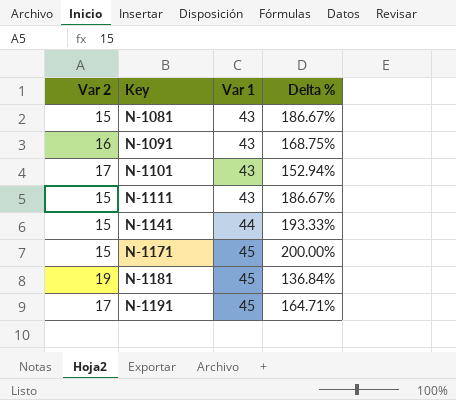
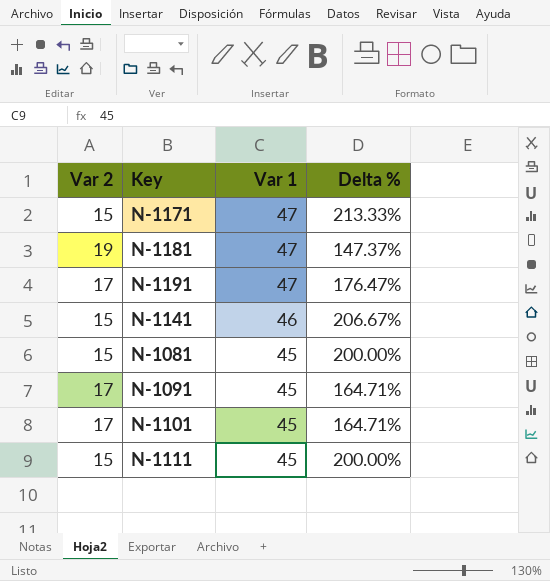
row order: Key ascending -> Var 1 descending
N-1171 | Var 1: 45 -> 47
N-1171 | Delta %: 200.00% -> 213.33%
N-1181 | Var 1: 45 -> 47
N-1181 | Delta %: 136.84% -> 147.37%
N-1191 | Var 1: 45 -> 47
N-1191 | Delta %: 164.71% -> 176.47%
N-1141 | Var 1: 44 -> 46
N-1141 | Delta %: 193.33% -> 206.67%
N-1081 | Var 1: 43 -> 45
N-1081 | Delta %: 186.67% -> 200.00%
N-1091 | Var 2: 16 -> 17
N-1091 | Var 1: 43 -> 45
N-1091 | Delta %: 168.75% -> 164.71%
N-1101 | Var 1: 43 -> 45
N-1101 | Delta %: 152.94% -> 164.71%
N-1111 | Var 1: 43 -> 45
N-1111 | Delta %: 186.67% -> 200.00%

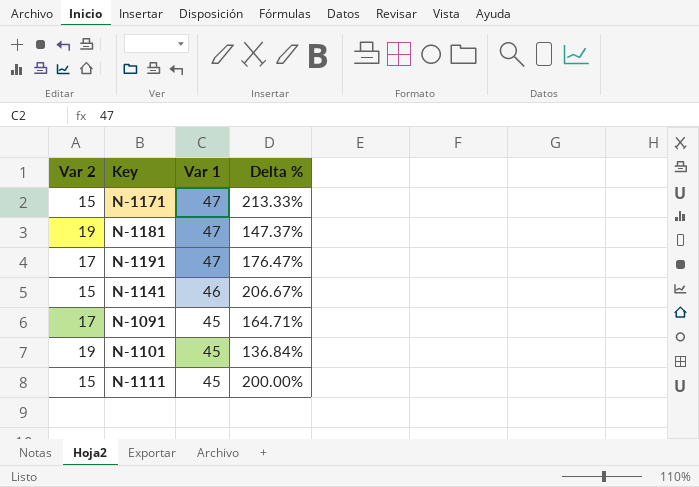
row N-1081: 15 | 45 | 200.00% -> none
N-1101 | Var 2: 17 -> 19
N-1101 | Delta %: 164.71% -> 136.84%

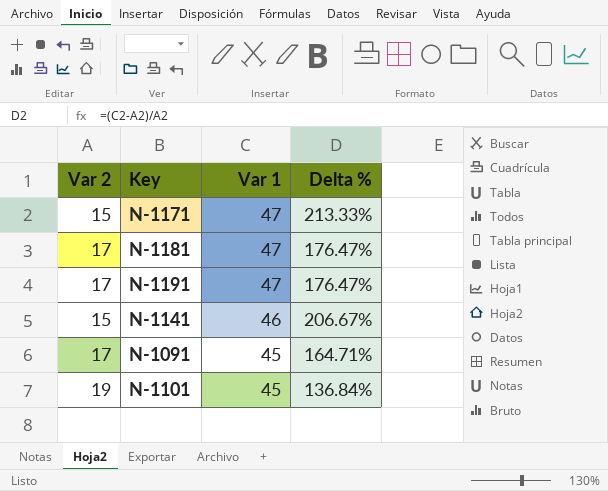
row N-1111: 15 | 45 | 200.00% -> none
N-1181 | Var 2: 19 -> 17
N-1181 | Delta %: 147.37% -> 176.47%

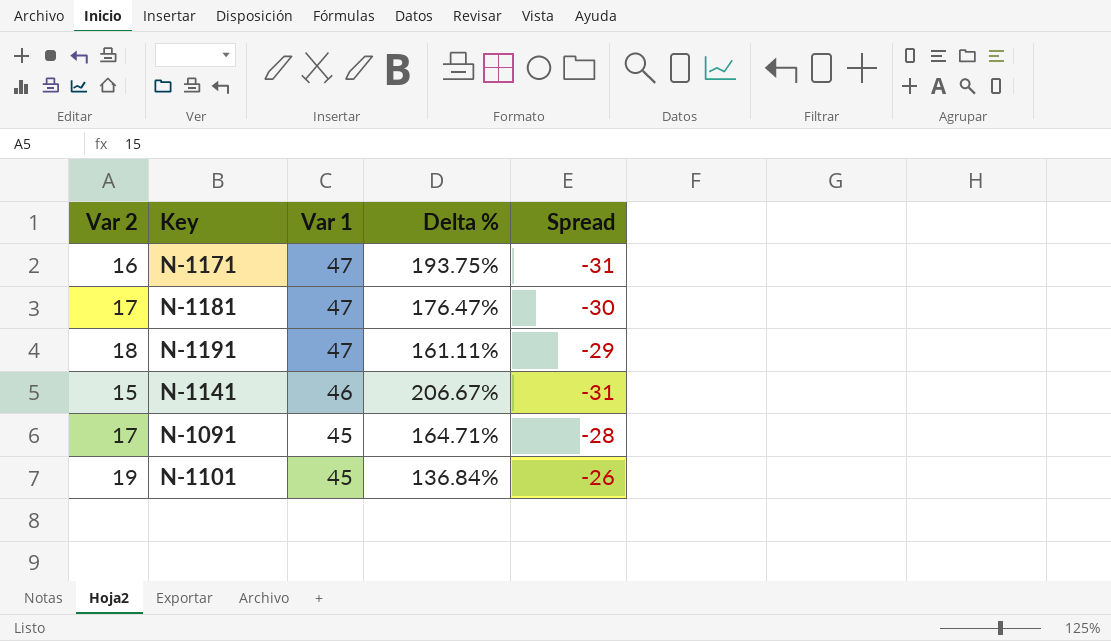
column Spread | formula: none -> [Var 2] - [Var 1]
N-1171 | Var 2: 15 -> 16
N-1171 | Delta %: 213.33% -> 193.75%
N-1191 | Var 2: 17 -> 18
N-1191 | Delta %: 176.47% -> 161.11%

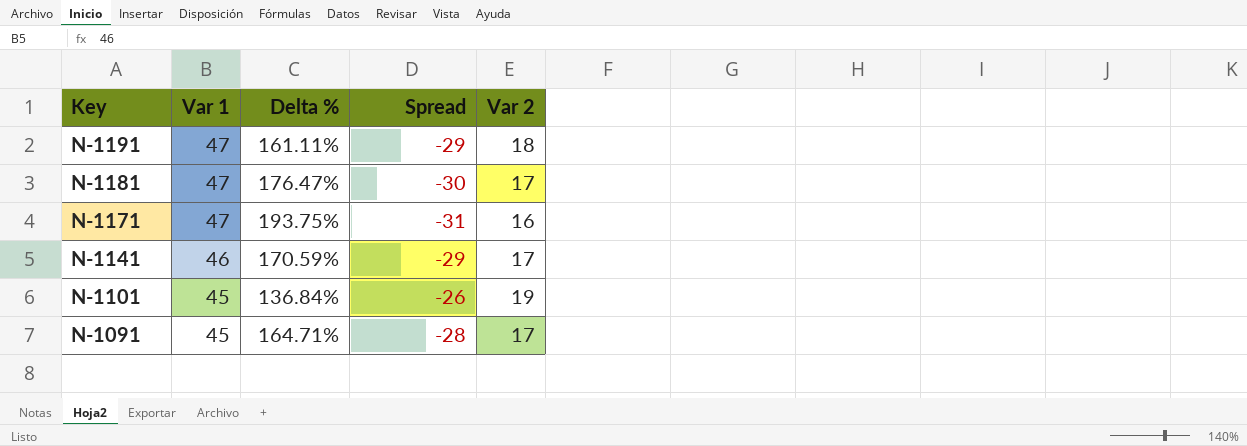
row order: Var 1 descending -> Key descending
column Var 2 | position: 1 -> 5
N-1141 | Delta %: 206.67% -> 170.59%
N-1141 | Spread: -31 -> -29
N-1141 | Var 2: 15 -> 17

